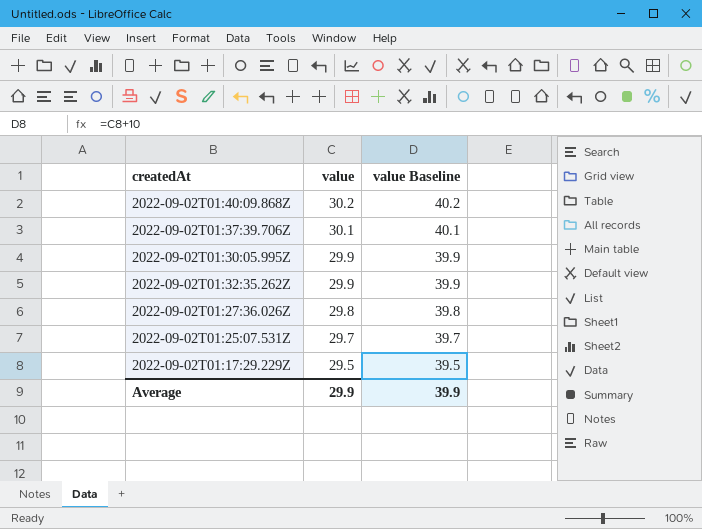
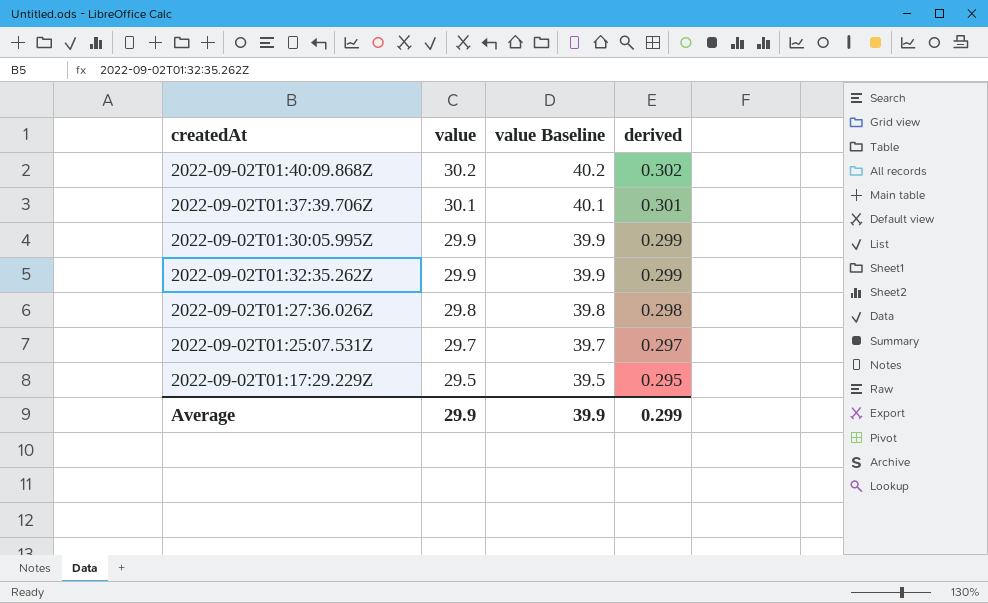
column derived | formula: none -> [value] * 0.01

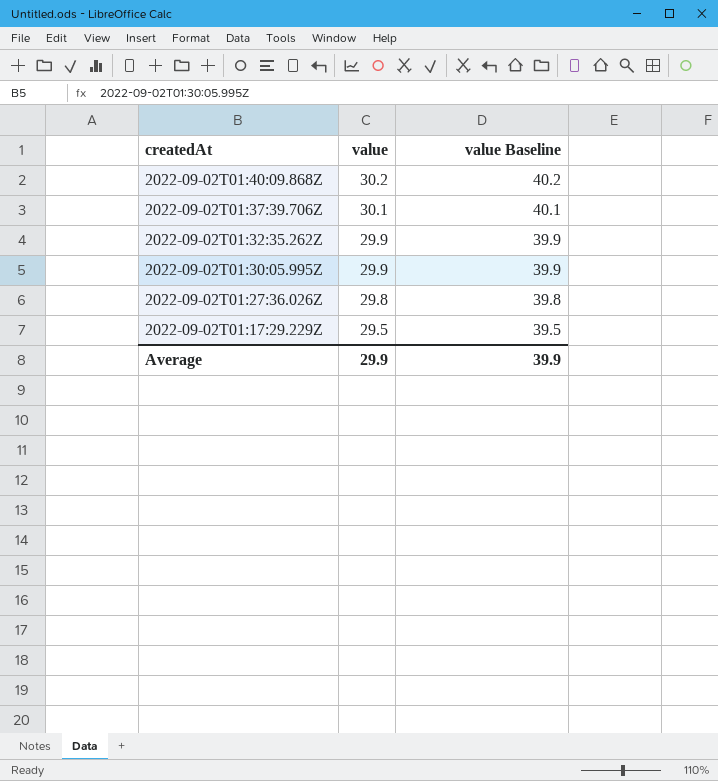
row order: value descending -> createdAt descending
column derived | formula: [value] * 0.01 -> none
row 2022-09-02T01:25:07.531Z: 29.7 | 39.7 | 0.297 -> none

